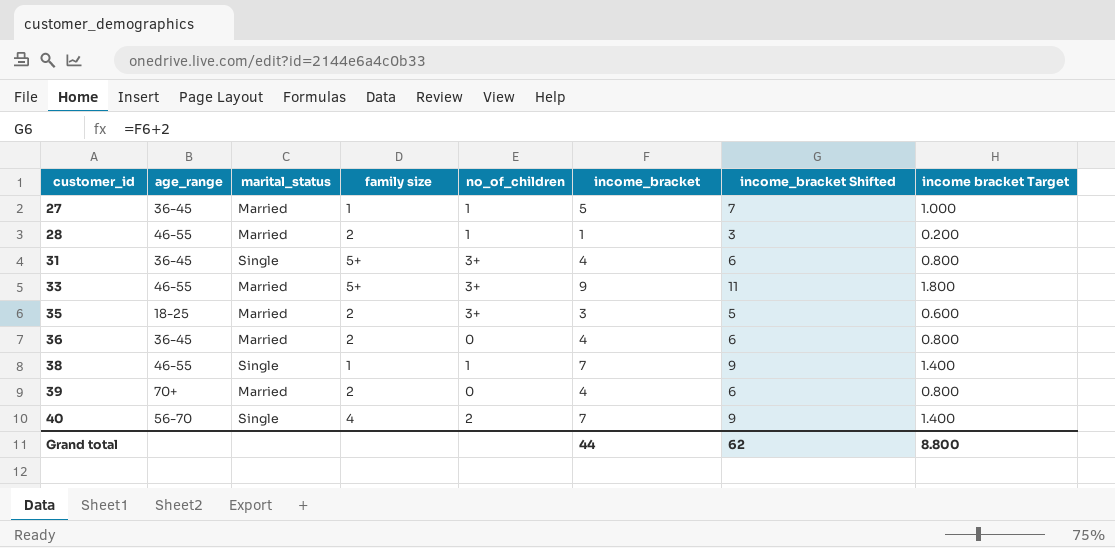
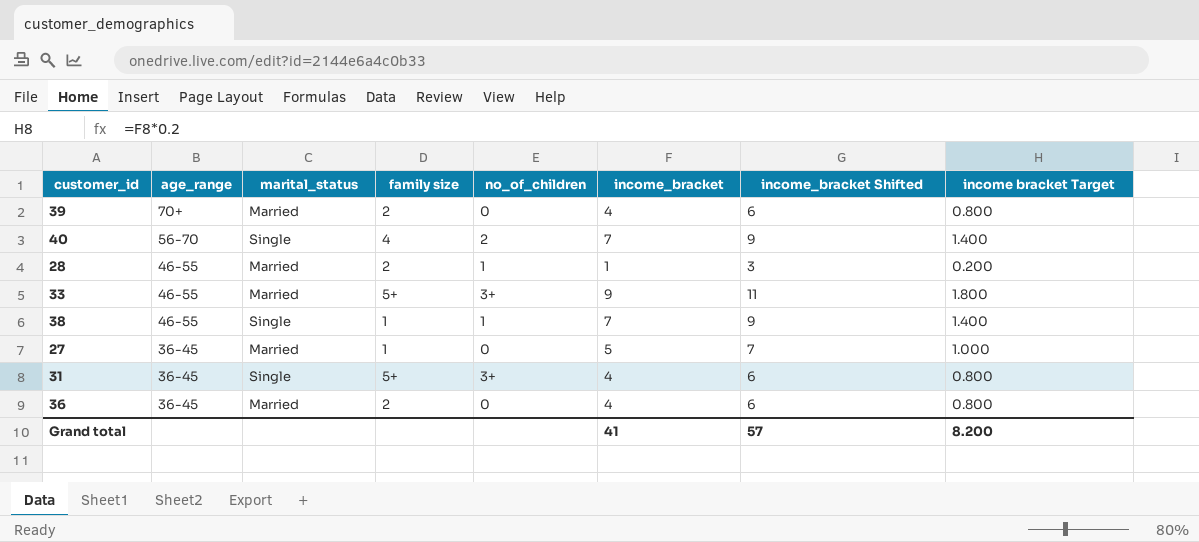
row order: customer_id ascending -> age_range descending
row 35: 18-25 | Married | 2 | 3+ | 3 | 5 | 0.600 -> none
27 | no_of_children: 1 -> 0
Grand total | income_bracket: 44 -> 41
Grand total | income_bracket Shifted: 62 -> 57
Grand total | income bracket Target: 8.800 -> 8.200

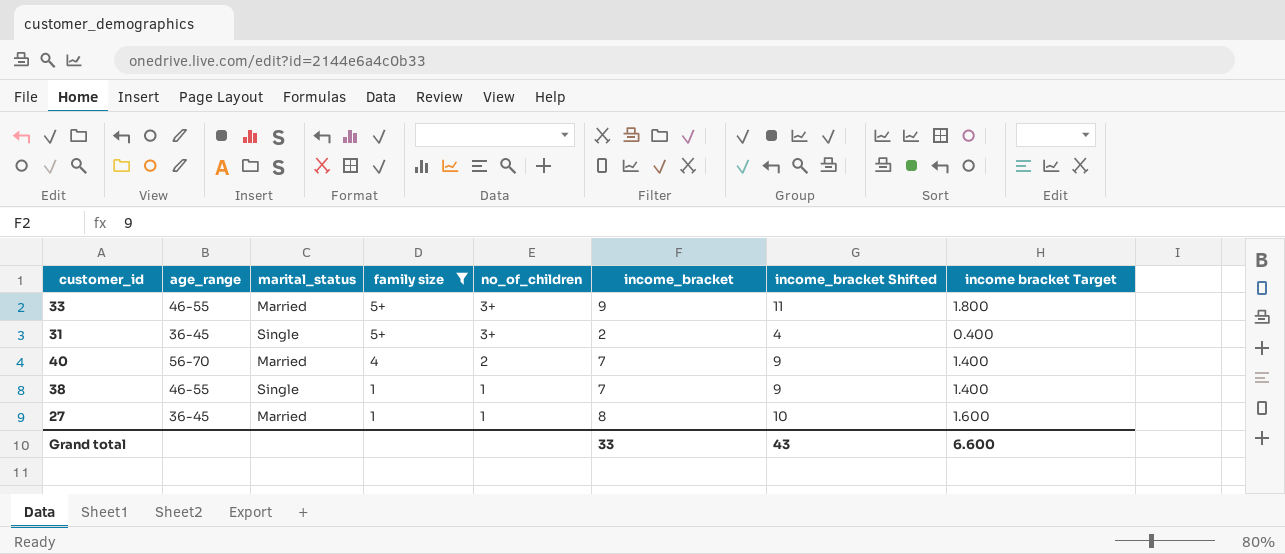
filter: none -> family size != 2
row order: age_range descending -> family size descending
31 | income_bracket: 4 -> 2
31 | income_bracket Shifted: 6 -> 4
31 | income bracket Target: 0.800 -> 0.400
40 | marital_status: Single -> Married
27 | no_of_children: 0 -> 1
27 | income_bracket: 5 -> 8
27 | income_bracket Shifted: 7 -> 10
27 | income bracket Target: 1.000 -> 1.600
Grand total | income_bracket: 41 -> 33
Grand total | income_bracket Shifted: 57 -> 43
Grand total | income bracket Target: 8.200 -> 6.600

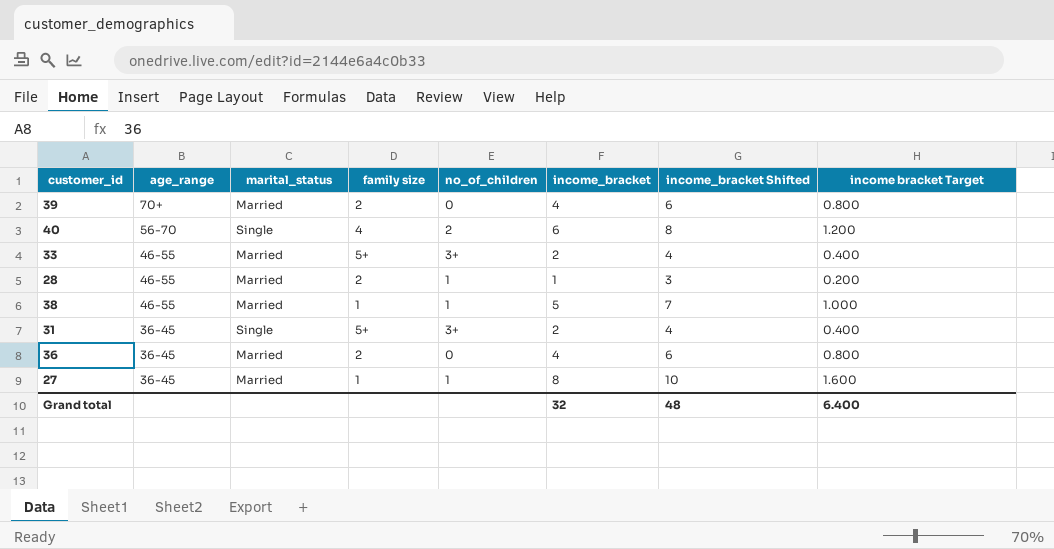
filter: family size != 2 -> none
row order: family size descending -> age_range descending
40 | marital_status: Married -> Single
40 | income_bracket: 7 -> 6
40 | income_bracket Shifted: 9 -> 8
40 | income bracket Target: 1.400 -> 1.200
33 | income_bracket: 9 -> 2
33 | income_bracket Shifted: 11 -> 4
33 | income bracket Target: 1.800 -> 0.400
38 | marital_status: Single -> Married
38 | income_bracket: 7 -> 5
38 | income_bracket Shifted: 9 -> 7
38 | income bracket Target: 1.400 -> 1.000
Grand total | income_bracket: 33 -> 32
Grand total | income_bracket Shifted: 43 -> 48
Grand total | income bracket Target: 6.600 -> 6.400

